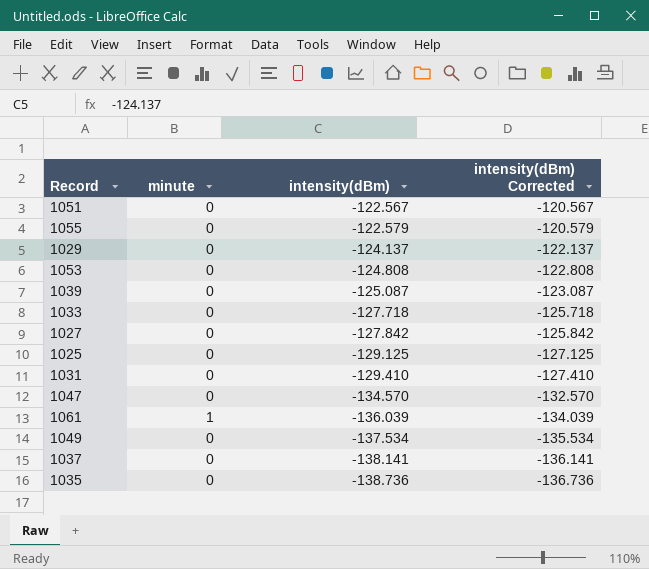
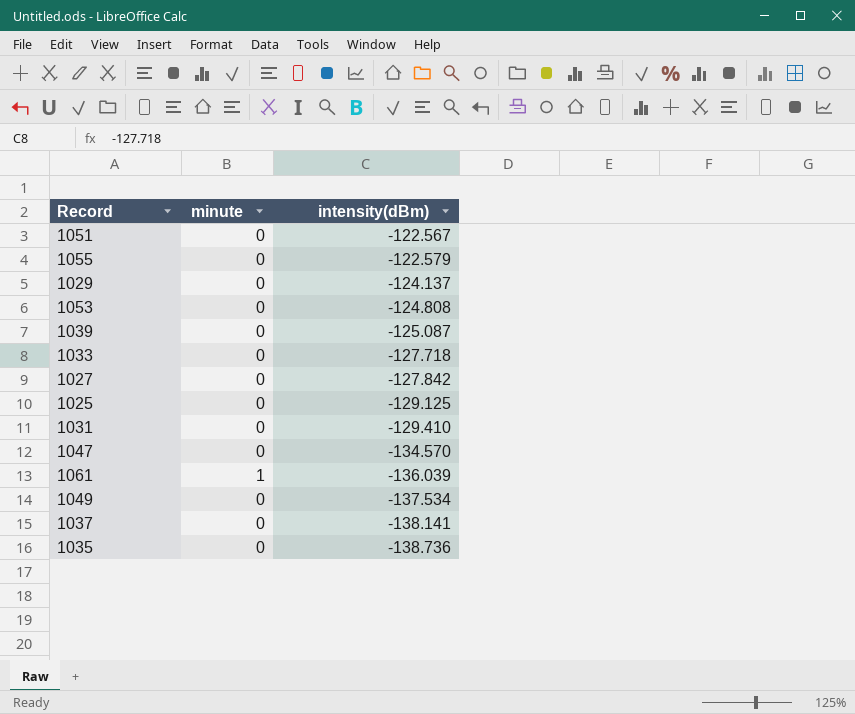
column intensity(dBm) Corrected | formula: [intensity(dBm)] + 2 -> none

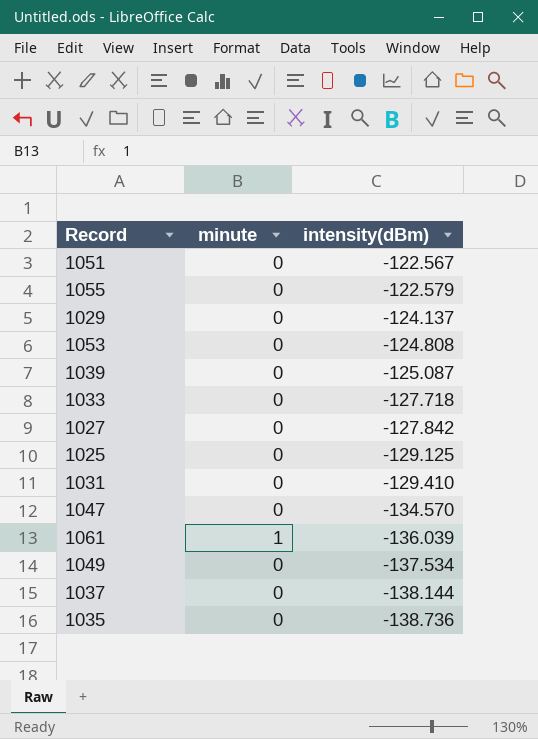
1037 | intensity(dBm): -138.141 -> -138.144

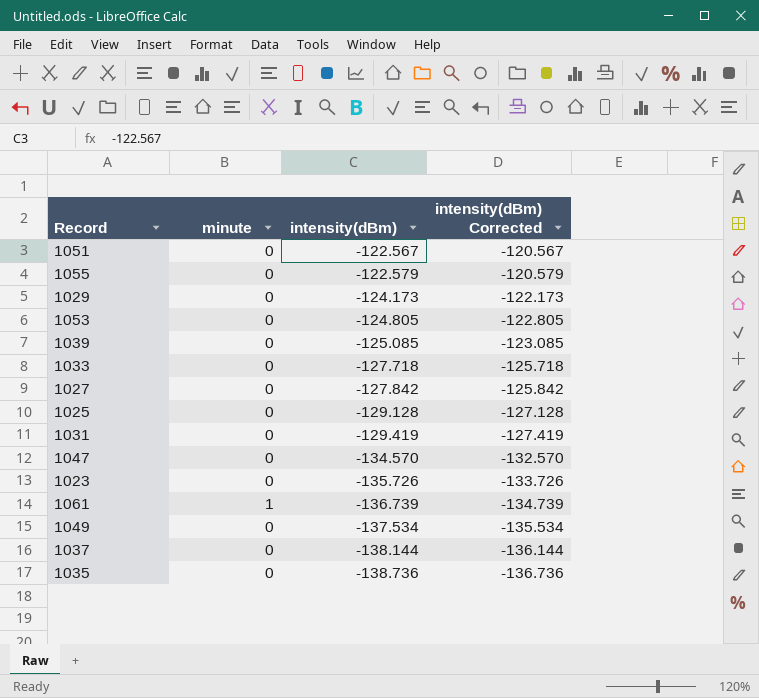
column intensity(dBm) Corrected | formula: none -> [intensity(dBm)] + 2
1029 | intensity(dBm): -124.137 -> -124.173
1053 | intensity(dBm): -124.808 -> -124.805
1039 | intensity(dBm): -125.087 -> -125.085
1025 | intensity(dBm): -129.125 -> -129.128
1031 | intensity(dBm): -129.410 -> -129.419
row 1023: none -> 0 | -135.726 | -133.726
1061 | intensity(dBm): -136.039 -> -136.739

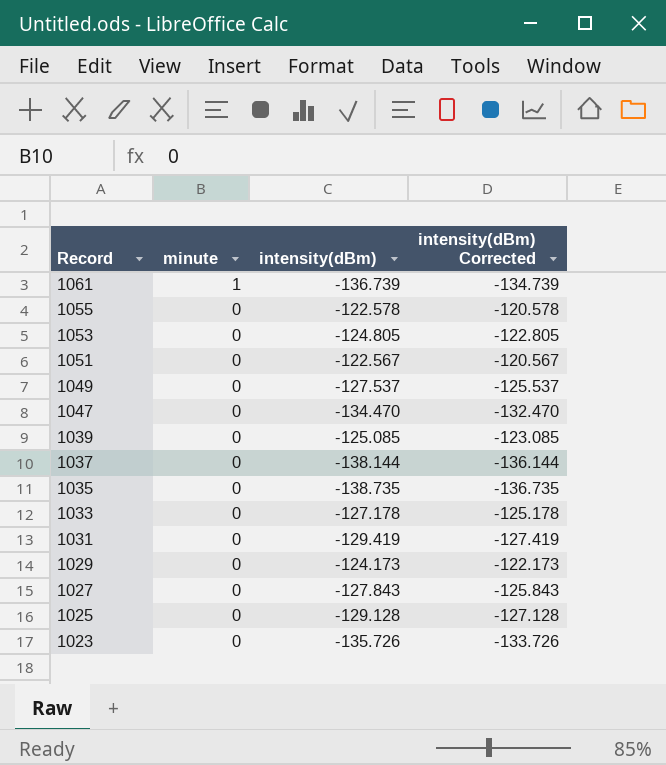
row order: intensity(dBm) descending -> Record descending
1055 | intensity(dBm): -122.579 -> -122.578
1055 | intensity(dBm) Corrected: -120.579 -> -120.578
1049 | intensity(dBm): -137.534 -> -127.537
1049 | intensity(dBm) Corrected: -135.534 -> -125.537
1047 | intensity(dBm): -134.570 -> -134.470
1047 | intensity(dBm) Corrected: -132.570 -> -132.470
1035 | intensity(dBm): -138.736 -> -138.735
1035 | intensity(dBm) Corrected: -136.736 -> -136.735
1033 | intensity(dBm): -127.718 -> -127.178
1033 | intensity(dBm) Corrected: -125.718 -> -125.178
1027 | intensity(dBm): -127.842 -> -127.843
1027 | intensity(dBm) Corrected: -125.842 -> -125.843

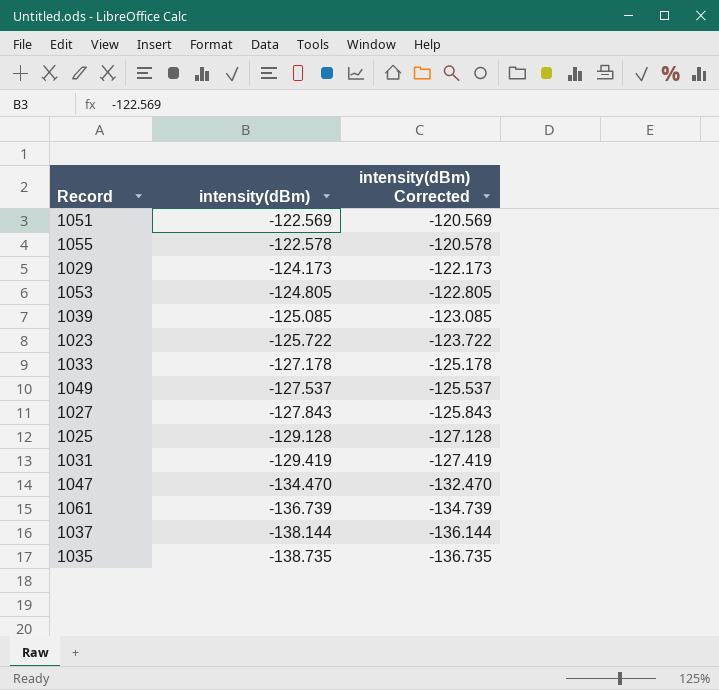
row order: Record descending -> intensity(dBm) descending
column minute | position: 2 -> none
1051 | intensity(dBm): -122.567 -> -122.569
1051 | intensity(dBm) Corrected: -120.567 -> -120.569
1023 | intensity(dBm): -135.726 -> -125.722
1023 | intensity(dBm) Corrected: -133.726 -> -123.722

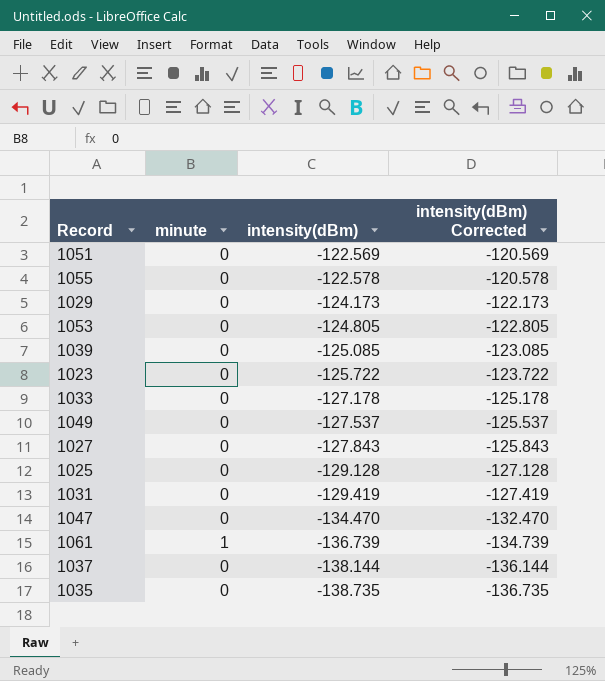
column minute | position: none -> 2

